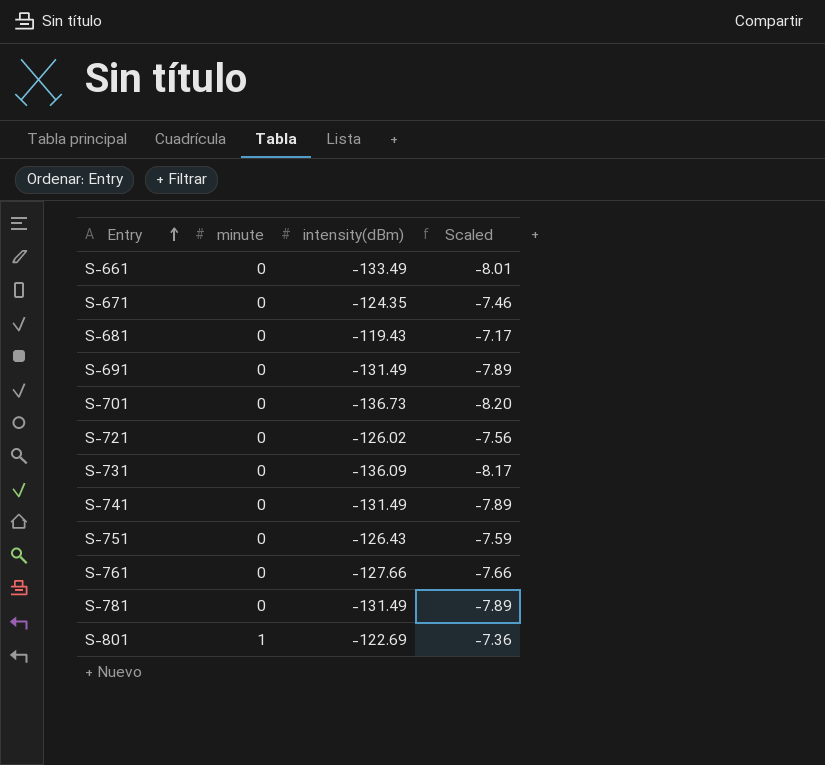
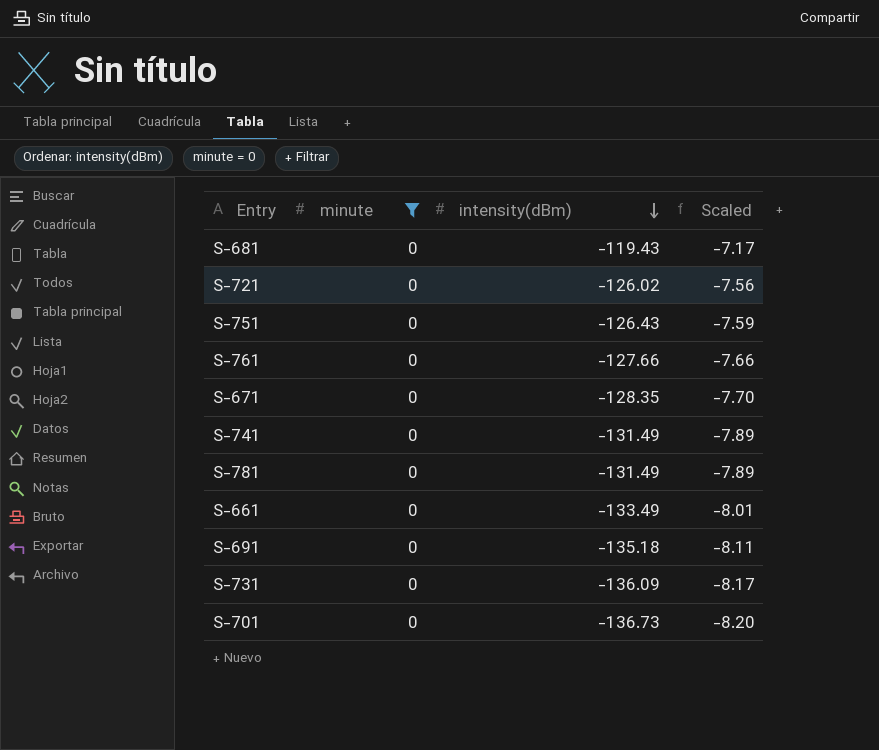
filter: none -> minute = 0
row order: Entry ascending -> intensity(dBm) descending
S-671 | intensity(dBm): -124.35 -> -128.35
S-671 | Scaled: -7.46 -> -7.70
S-691 | intensity(dBm): -131.49 -> -135.18
S-691 | Scaled: -7.89 -> -8.11

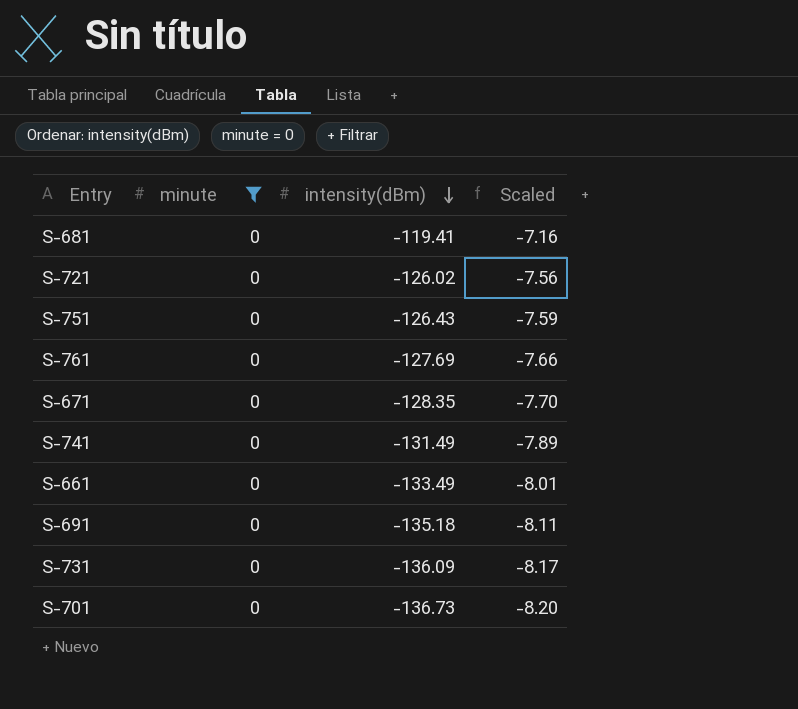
row S-781: 0 | -131.49 | -7.89 -> none
S-681 | intensity(dBm): -119.43 -> -119.41
S-681 | Scaled: -7.17 -> -7.16
S-761 | intensity(dBm): -127.66 -> -127.69

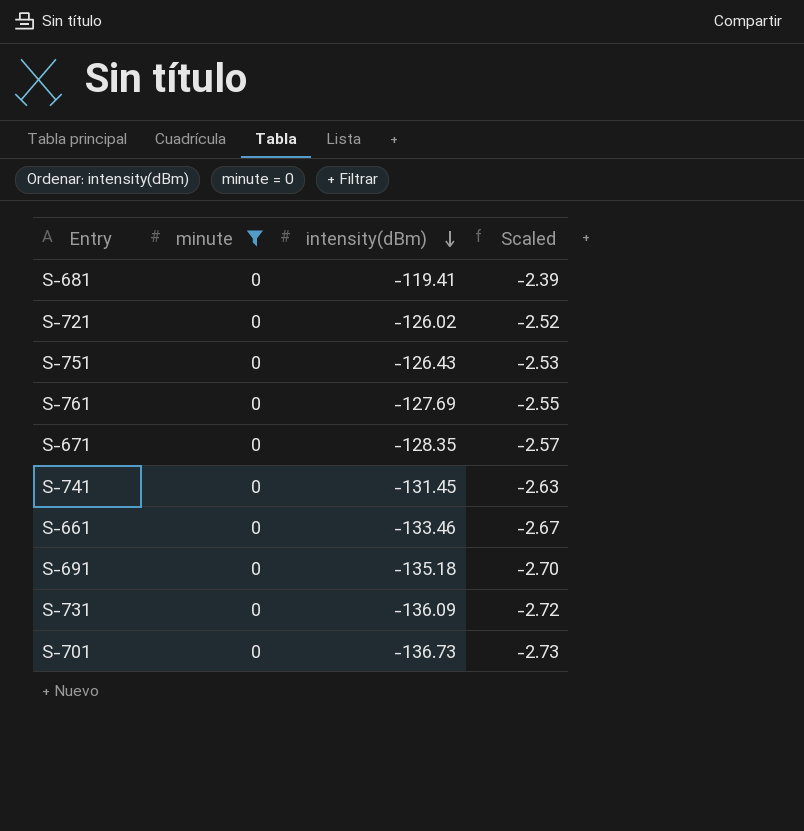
column Scaled | formula: [intensity(dBm)] * 0.06 -> [intensity(dBm)] * 0.02
S-741 | intensity(dBm): -131.49 -> -131.45
S-661 | intensity(dBm): -133.49 -> -133.46

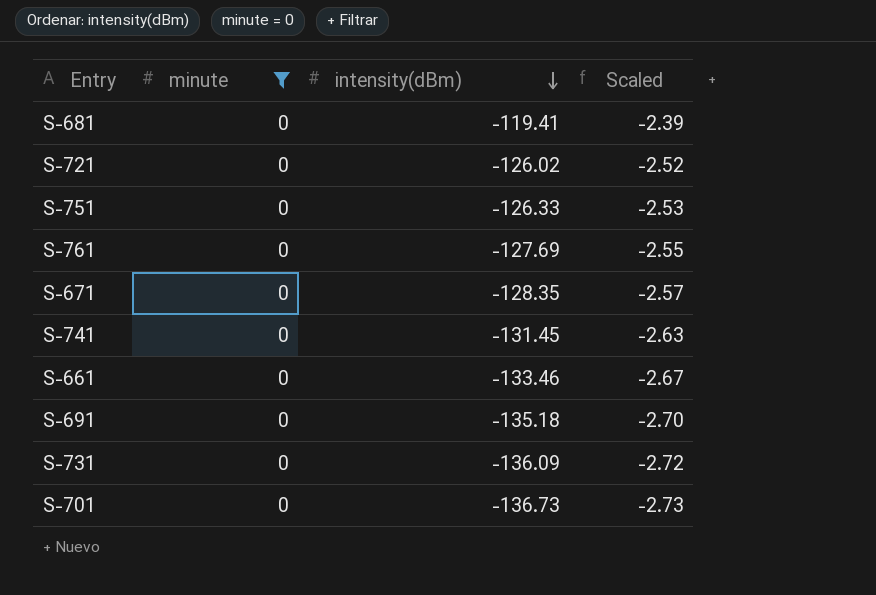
S-751 | intensity(dBm): -126.43 -> -126.33

